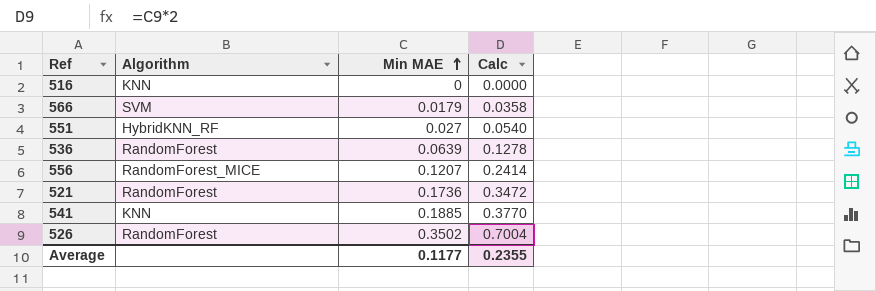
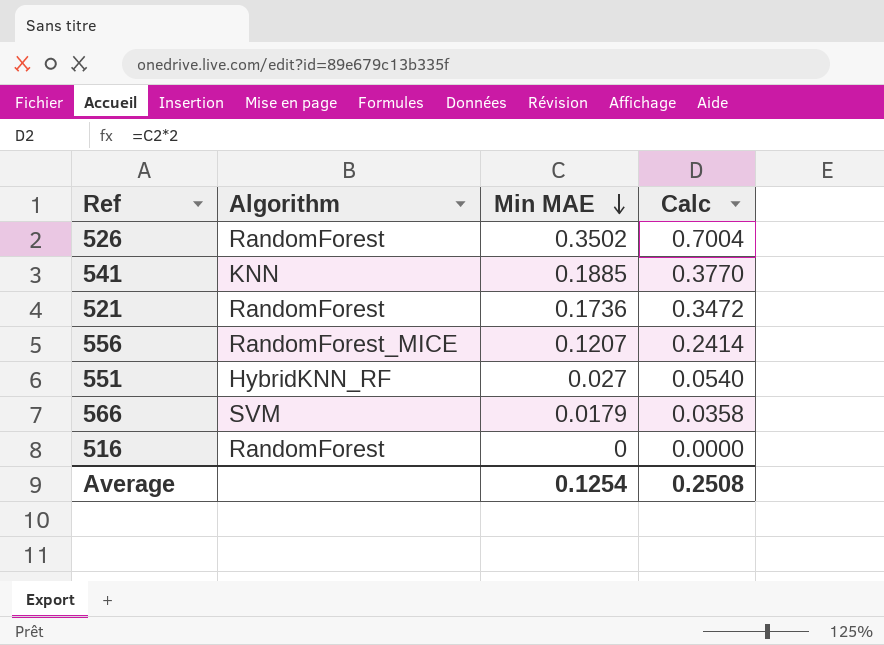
row order: Min MAE ascending -> Min MAE descending
row 536: RandomForest | 0.0639 | 0.1278 -> none
516 | Algorithm: KNN -> RandomForest
Average | Min MAE: 0.1177 -> 0.1254
Average | Calc: 0.2355 -> 0.2508

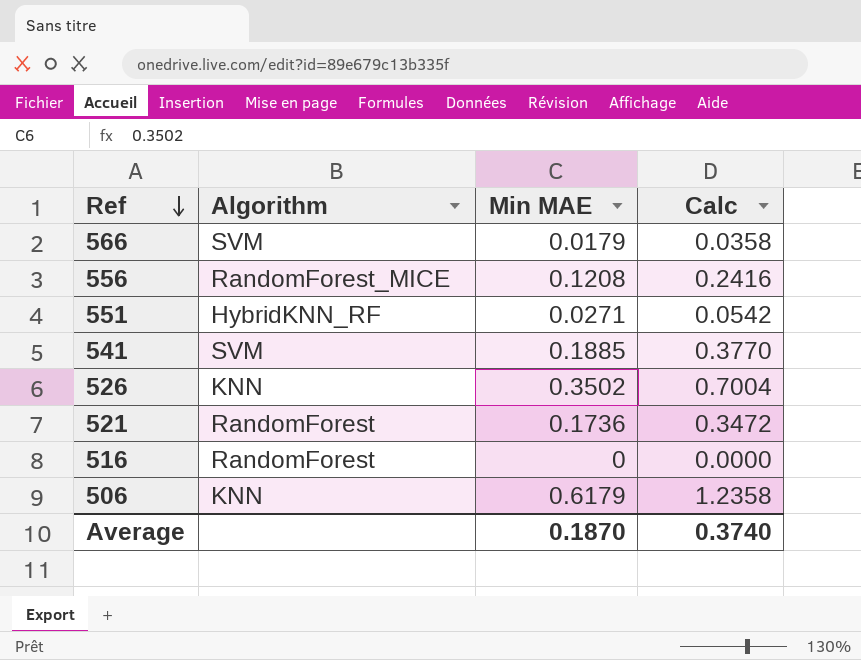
row order: Min MAE descending -> Ref descending
556 | Min MAE: 0.1207 -> 0.1208
556 | Calc: 0.2414 -> 0.2416
551 | Min MAE: 0.027 -> 0.0271
551 | Calc: 0.0540 -> 0.0542
541 | Algorithm: KNN -> SVM
526 | Algorithm: RandomForest -> KNN
row 506: none -> KNN | 0.6179 | 1.2358
Average | Min MAE: 0.1254 -> 0.1870
Average | Calc: 0.2508 -> 0.3740

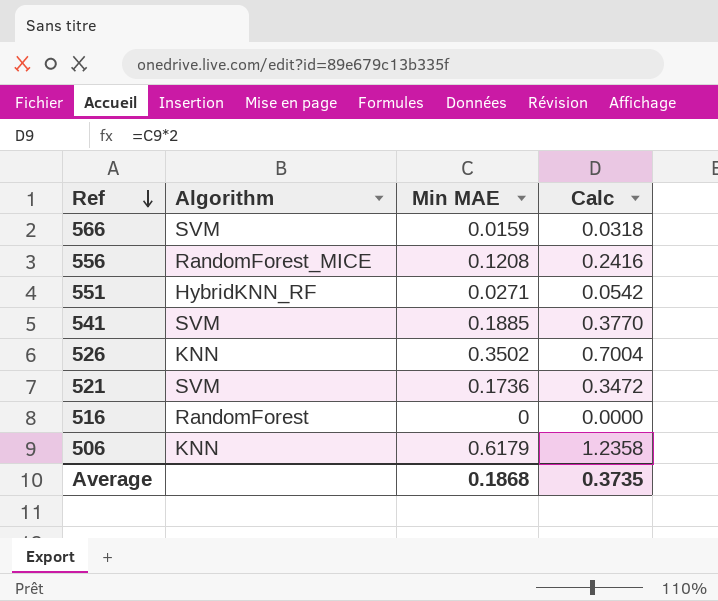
566 | Min MAE: 0.0179 -> 0.0159
566 | Calc: 0.0358 -> 0.0318
521 | Algorithm: RandomForest -> SVM
Average | Min MAE: 0.1870 -> 0.1868
Average | Calc: 0.3740 -> 0.3735

